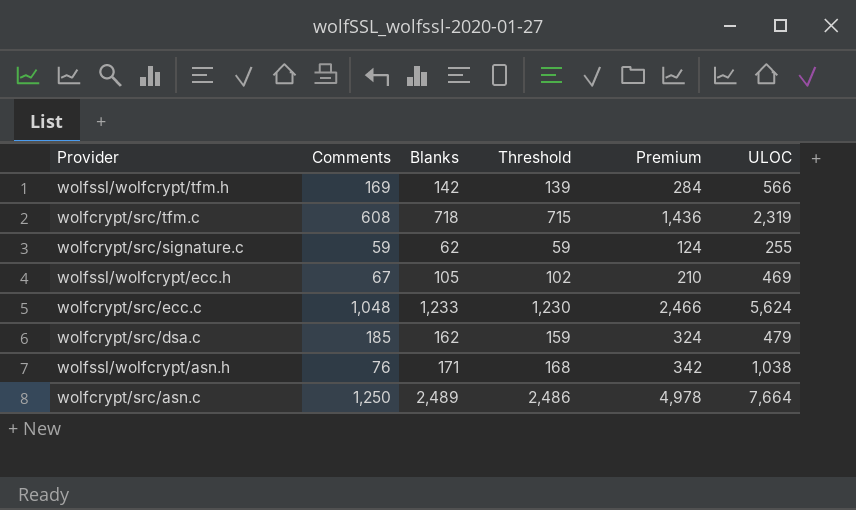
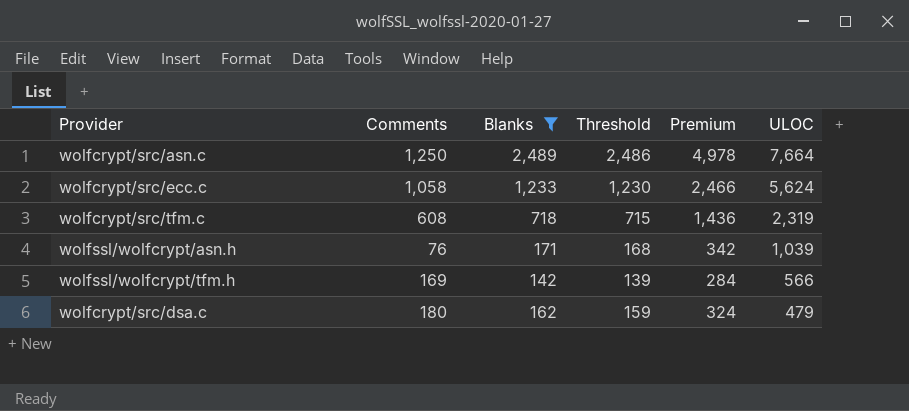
filter: none -> Blanks >= 142
row order: none -> ULOC descending
wolfcrypt/src/ecc.c | Comments: 1,048 -> 1,058
wolfssl/wolfcrypt/asn.h | ULOC: 1,038 -> 1,039
wolfcrypt/src/dsa.c | Comments: 185 -> 180

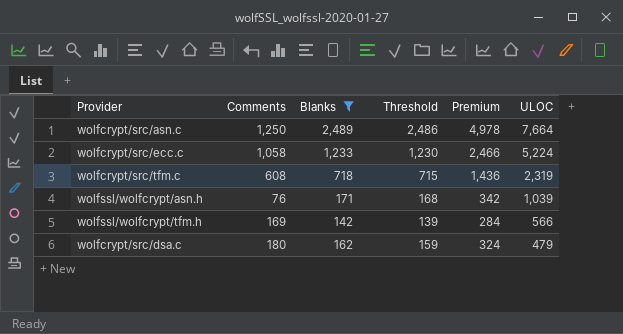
wolfcrypt/src/ecc.c | ULOC: 5,624 -> 5,224

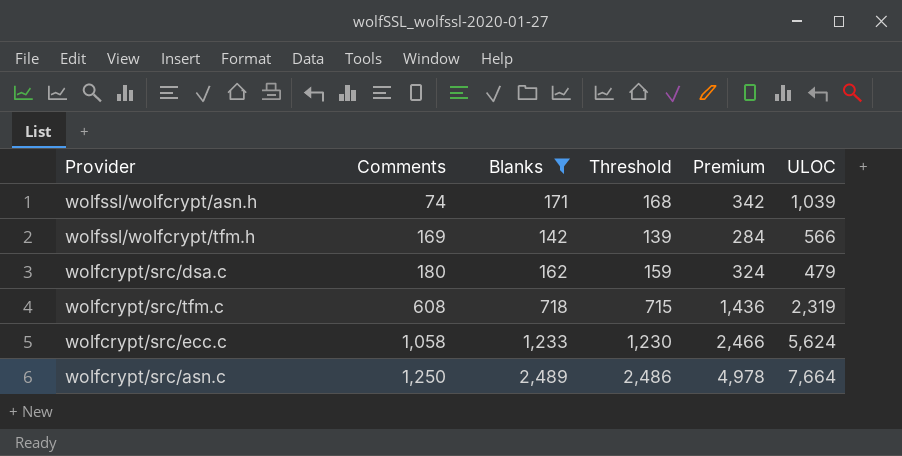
row order: ULOC descending -> Comments ascending
wolfssl/wolfcrypt/asn.h | Comments: 76 -> 74
wolfcrypt/src/ecc.c | ULOC: 5,224 -> 5,624

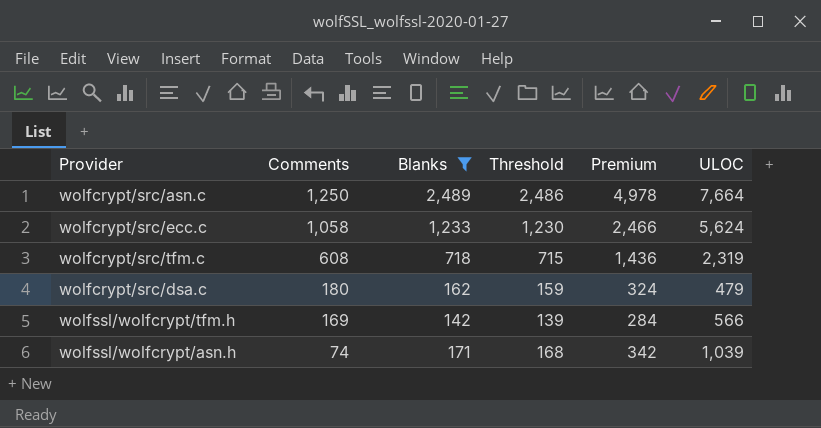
row order: Comments ascending -> Comments descending

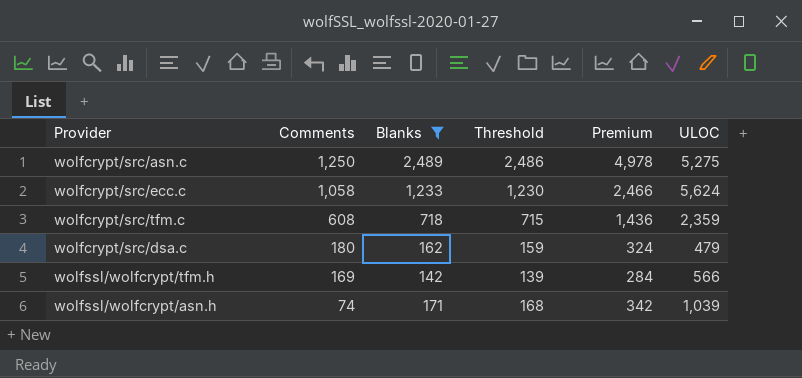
wolfcrypt/src/asn.c | ULOC: 7,664 -> 5,275
wolfcrypt/src/tfm.c | ULOC: 2,319 -> 2,359

